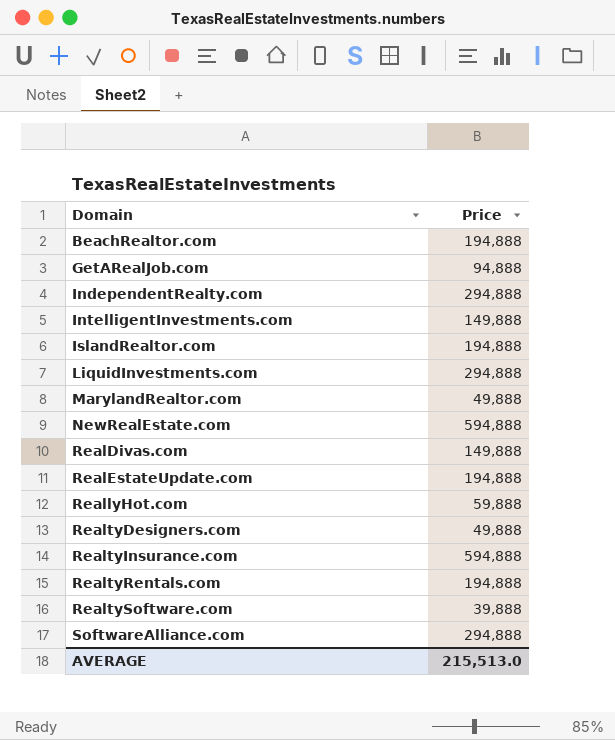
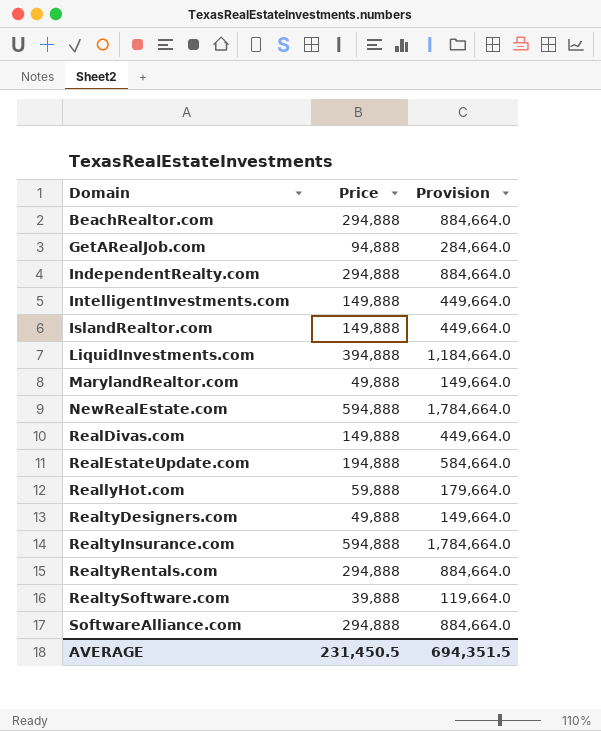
column Provision | formula: none -> [Price] * 3
BeachRealtor.com | Price: 194,888 -> 294,888
IslandRealtor.com | Price: 194,888 -> 149,888
LiquidInvestments.com | Price: 294,888 -> 394,888
RealtyRentals.com | Price: 194,888 -> 294,888
AVERAGE | Price: 215,513.0 -> 231,450.5

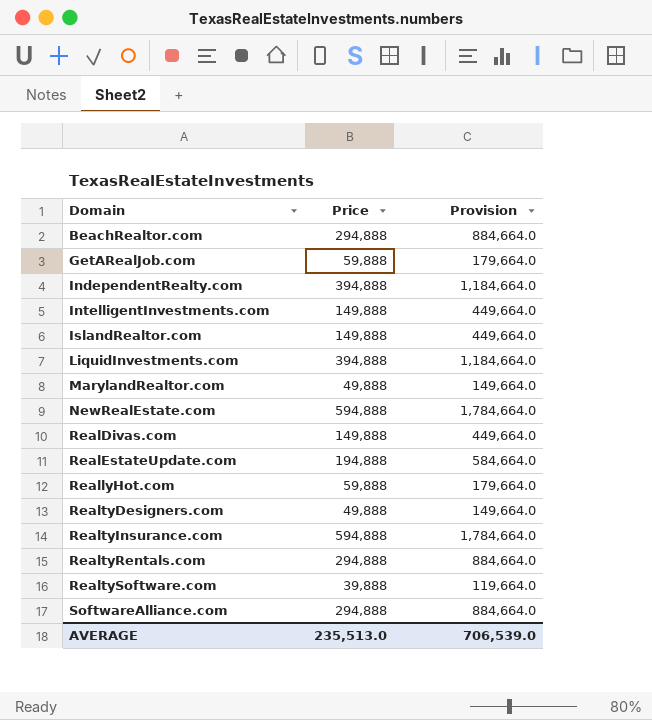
GetARealJob.com | Price: 94,888 -> 59,888
GetARealJob.com | Provision: 284,664.0 -> 179,664.0
IndependentRealty.com | Price: 294,888 -> 394,888
IndependentRealty.com | Provision: 884,664.0 -> 1,184,664.0
AVERAGE | Price: 231,450.5 -> 235,513.0
AVERAGE | Provision: 694,351.5 -> 706,539.0

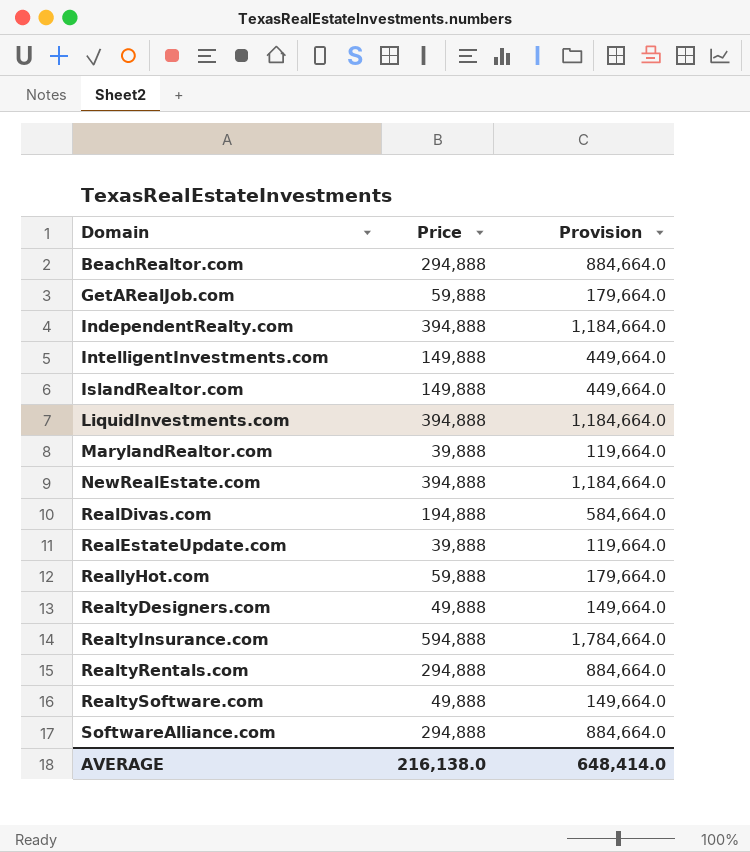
MarylandRealtor.com | Price: 49,888 -> 39,888
MarylandRealtor.com | Provision: 149,664.0 -> 119,664.0
NewRealEstate.com | Price: 594,888 -> 394,888
NewRealEstate.com | Provision: 1,784,664.0 -> 1,184,664.0
RealDivas.com | Price: 149,888 -> 194,888
RealDivas.com | Provision: 449,664.0 -> 584,664.0
RealEstateUpdate.com | Price: 194,888 -> 39,888
RealEstateUpdate.com | Provision: 584,664.0 -> 119,664.0
RealtySoftware.com | Price: 39,888 -> 49,888
RealtySoftware.com | Provision: 119,664.0 -> 149,664.0
AVERAGE | Price: 235,513.0 -> 216,138.0
AVERAGE | Provision: 706,539.0 -> 648,414.0

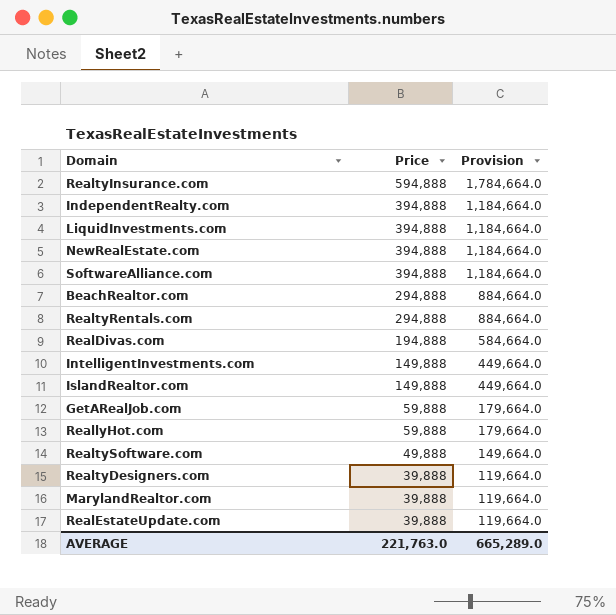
row order: Domain ascending -> Price descending
SoftwareAlliance.com | Price: 294,888 -> 394,888
SoftwareAlliance.com | Provision: 884,664.0 -> 1,184,664.0
RealtyDesigners.com | Price: 49,888 -> 39,888
RealtyDesigners.com | Provision: 149,664.0 -> 119,664.0
AVERAGE | Price: 216,138.0 -> 221,763.0
AVERAGE | Provision: 648,414.0 -> 665,289.0

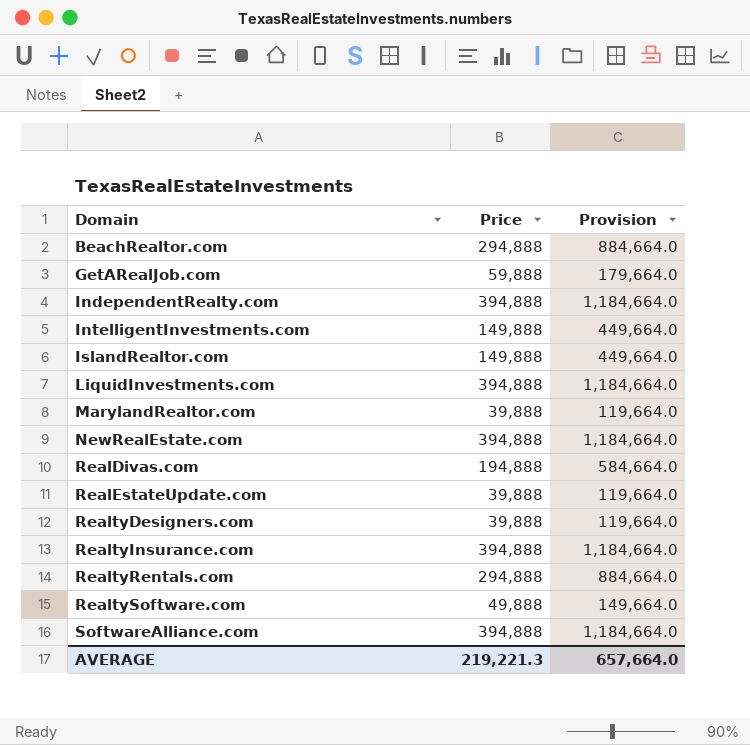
row order: Price descending -> Domain ascending
row ReallyHot.com: 59,888 | 179,664.0 -> none
RealtyInsurance.com | Price: 594,888 -> 394,888
RealtyInsurance.com | Provision: 1,784,664.0 -> 1,184,664.0
AVERAGE | Price: 221,763.0 -> 219,221.3
AVERAGE | Provision: 665,289.0 -> 657,664.0

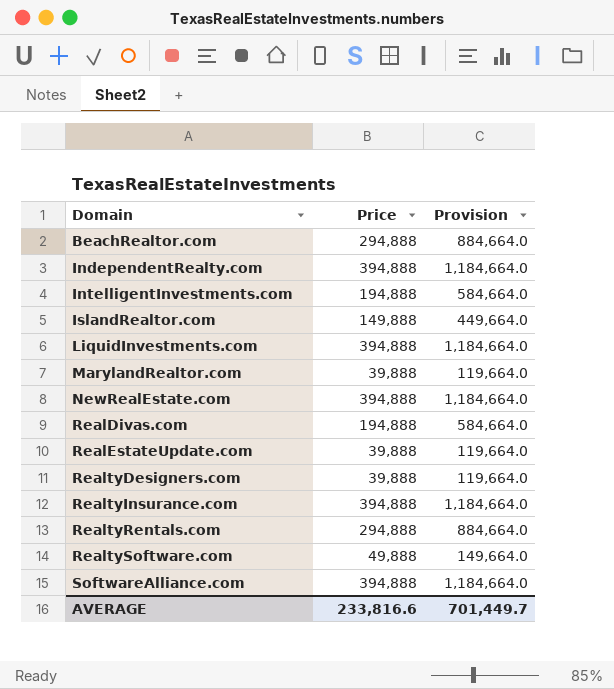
row GetARealJob.com: 59,888 | 179,664.0 -> none
IntelligentInvestments.com | Price: 149,888 -> 194,888
IntelligentInvestments.com | Provision: 449,664.0 -> 584,664.0
AVERAGE | Price: 219,221.3 -> 233,816.6
AVERAGE | Provision: 657,664.0 -> 701,449.7

